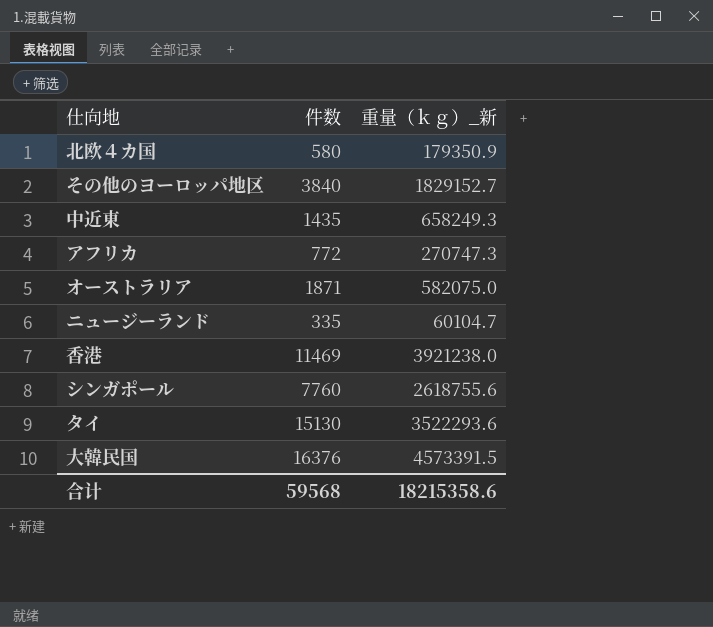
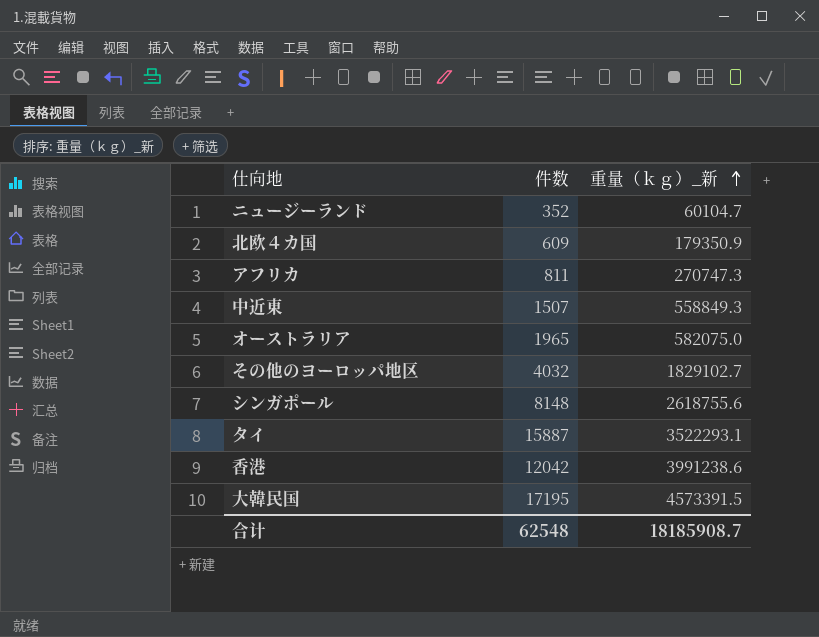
row order: none -> 重量（ｋｇ）_新 ascending
ニュージーランド | 件数: 335 -> 352
北欧４カ国 | 件数: 580 -> 609
アフリカ | 件数: 772 -> 811
中近東 | 件数: 1435 -> 1507
中近東 | 重量（ｋｇ）_新: 658249.3 -> 558849.3
オーストラリア | 件数: 1871 -> 1965
その他のヨーロッパ地区 | 件数: 3840 -> 4032
その他のヨーロッパ地区 | 重量（ｋｇ）_新: 1829152.7 -> 1829102.7
シンガポール | 件数: 7760 -> 8148
タイ | 件数: 15130 -> 15887
タイ | 重量（ｋｇ）_新: 3522293.6 -> 3522293.1
香港 | 件数: 11469 -> 12042
香港 | 重量（ｋｇ）_新: 3921238.0 -> 3991238.6
大韓民国 | 件数: 16376 -> 17195
合计 | 件数: 59568 -> 62548
合计 | 重量（ｋｇ）_新: 18215358.6 -> 18185908.7

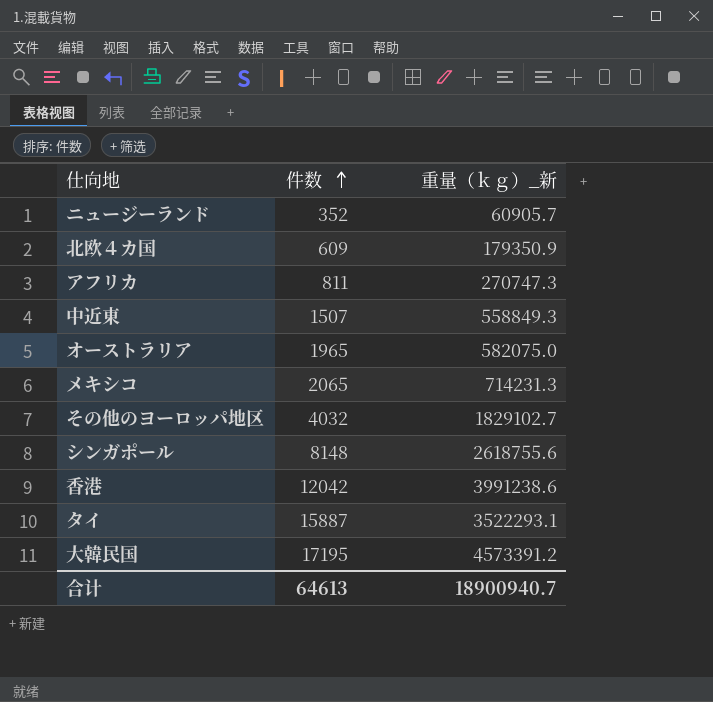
row order: 重量（ｋｇ）_新 ascending -> 件数 ascending
ニュージーランド | 重量（ｋｇ）_新: 60104.7 -> 60905.7
row メキシコ: none -> 2065 | 714231.3
大韓民国 | 重量（ｋｇ）_新: 4573391.5 -> 4573391.2
合计 | 件数: 62548 -> 64613
合计 | 重量（ｋｇ）_新: 18185908.7 -> 18900940.7

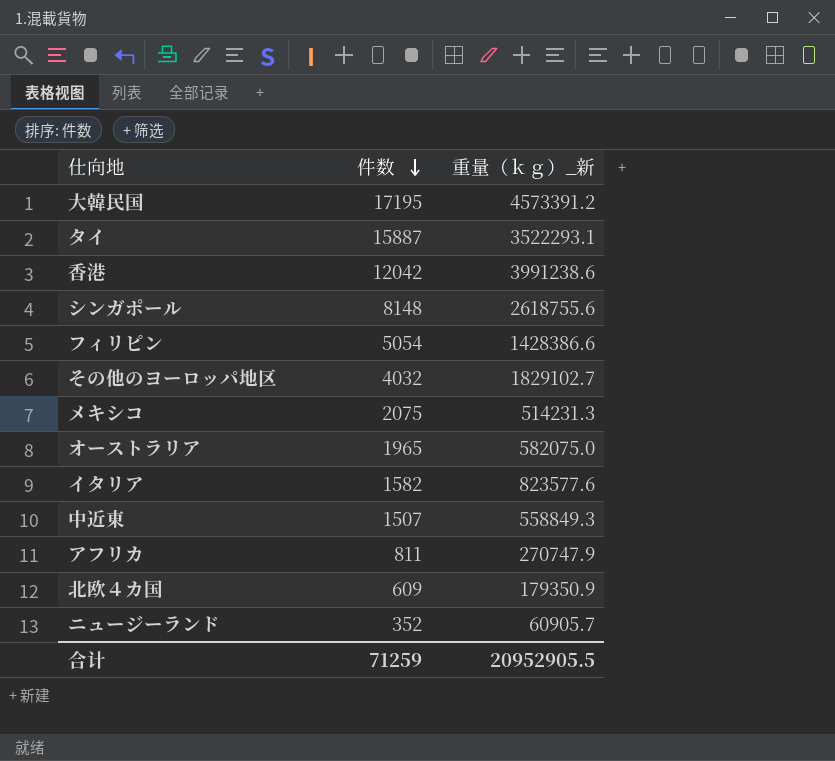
row order: 件数 ascending -> 件数 descending
row フィリピン: none -> 5054 | 1428386.6
メキシコ | 件数: 2065 -> 2075
メキシコ | 重量（ｋｇ）_新: 714231.3 -> 514231.3
row イタリア: none -> 1582 | 823577.6
アフリカ | 重量（ｋｇ）_新: 270747.3 -> 270747.9
合计 | 件数: 64613 -> 71259
合计 | 重量（ｋｇ）_新: 18900940.7 -> 20952905.5

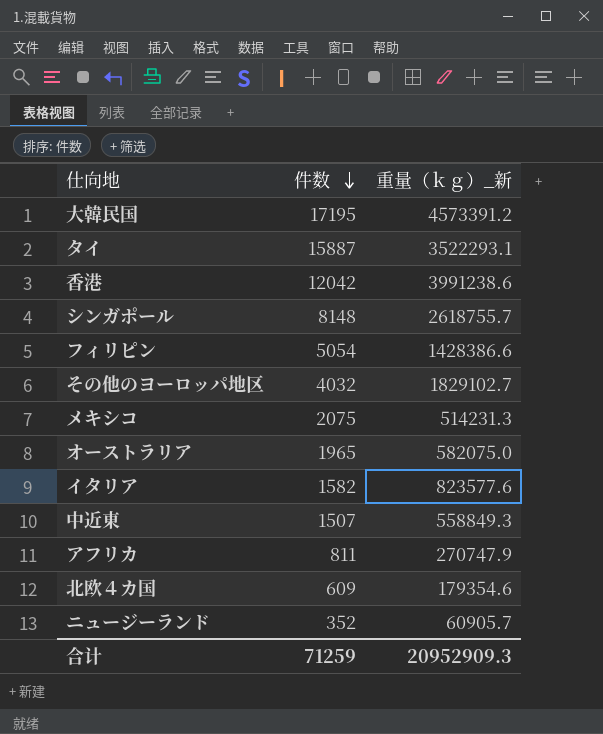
シンガポール | 重量（ｋｇ）_新: 2618755.6 -> 2618755.7
北欧４カ国 | 重量（ｋｇ）_新: 179350.9 -> 179354.6
合计 | 重量（ｋｇ）_新: 20952905.5 -> 20952909.3

